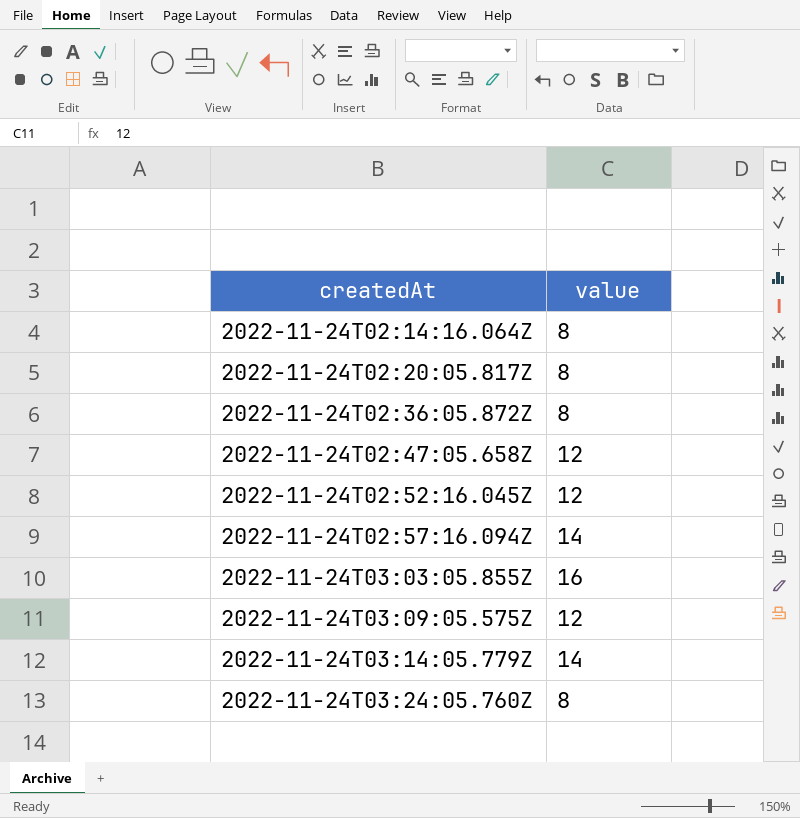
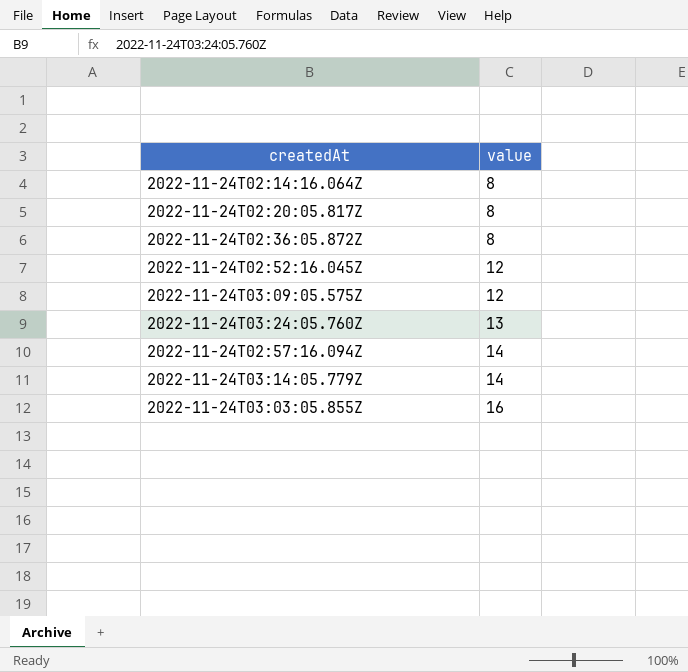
row order: createdAt ascending -> value ascending
row 2022-11-24T02:47:05.658Z: 12 -> none
2022-11-24T03:24:05.760Z | value: 8 -> 13

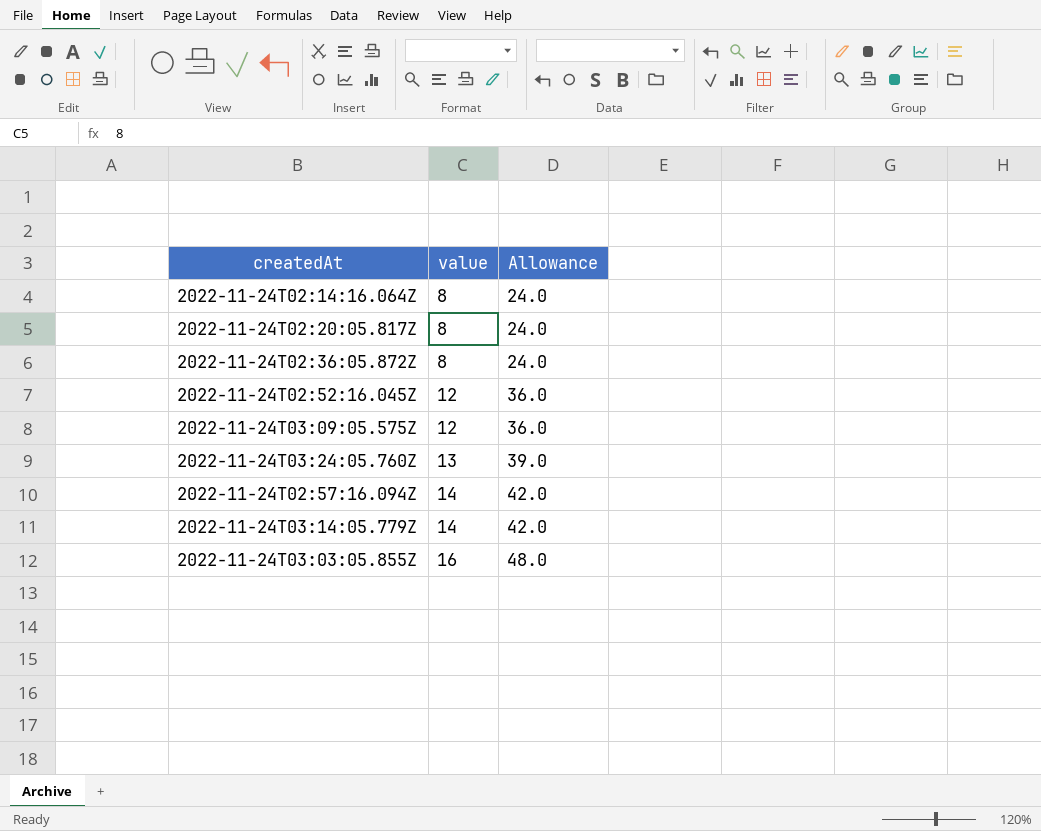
column Allowance | formula: none -> [value] * 3

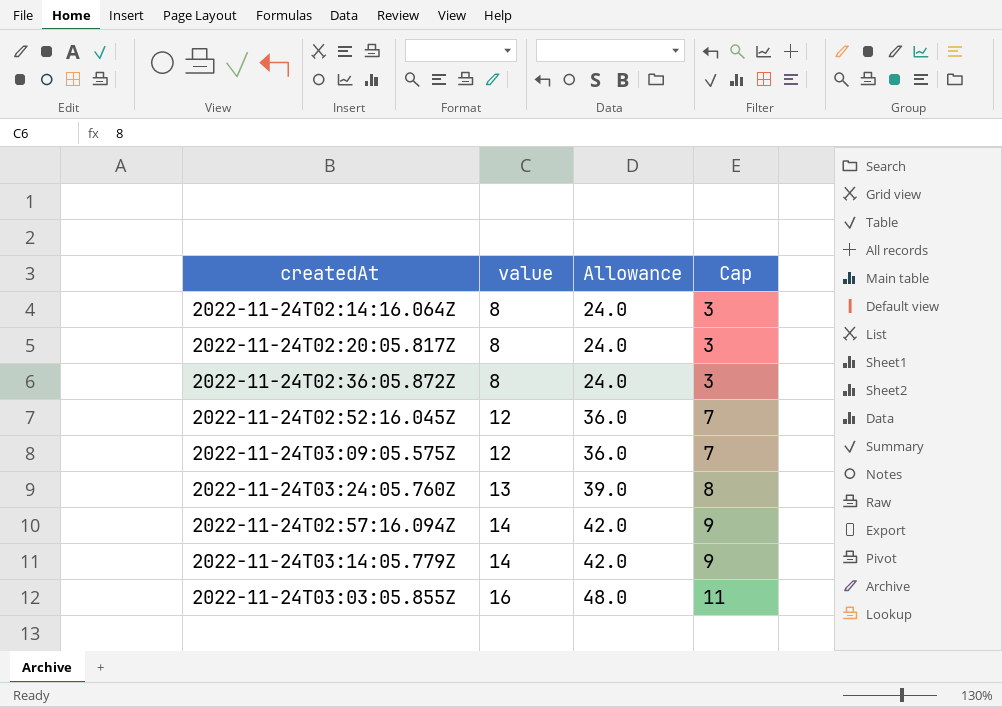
column Cap | formula: none -> [value] - 5

